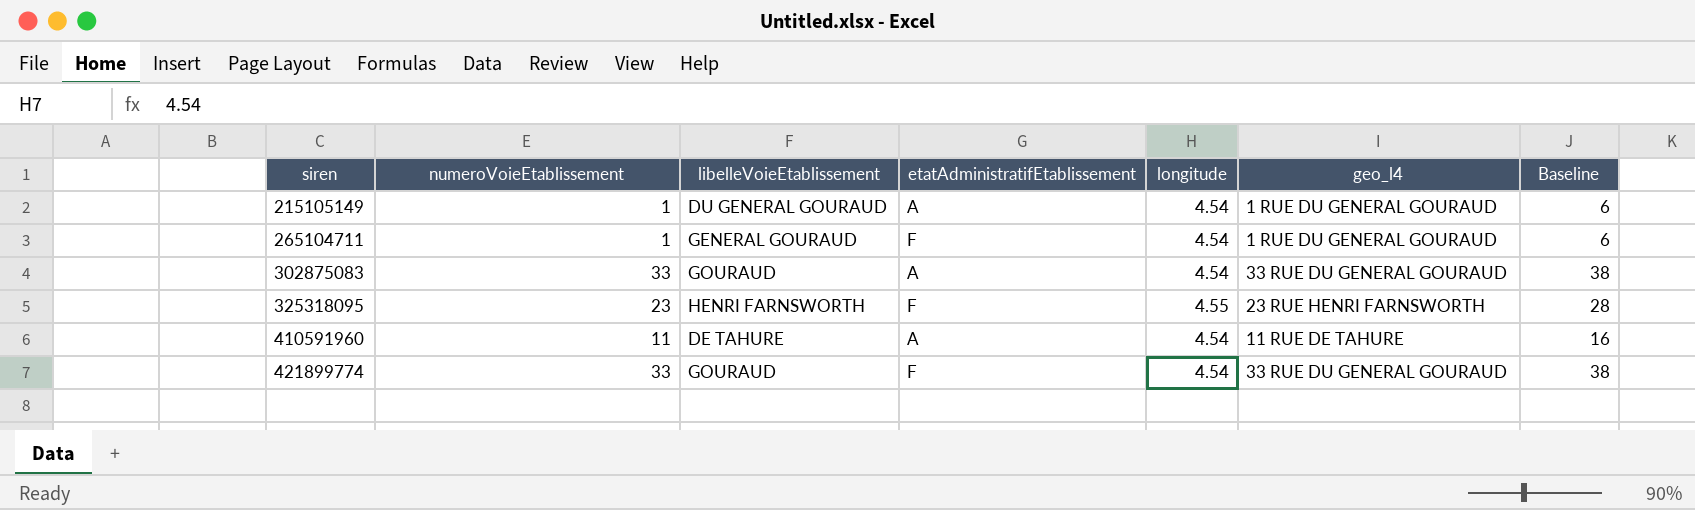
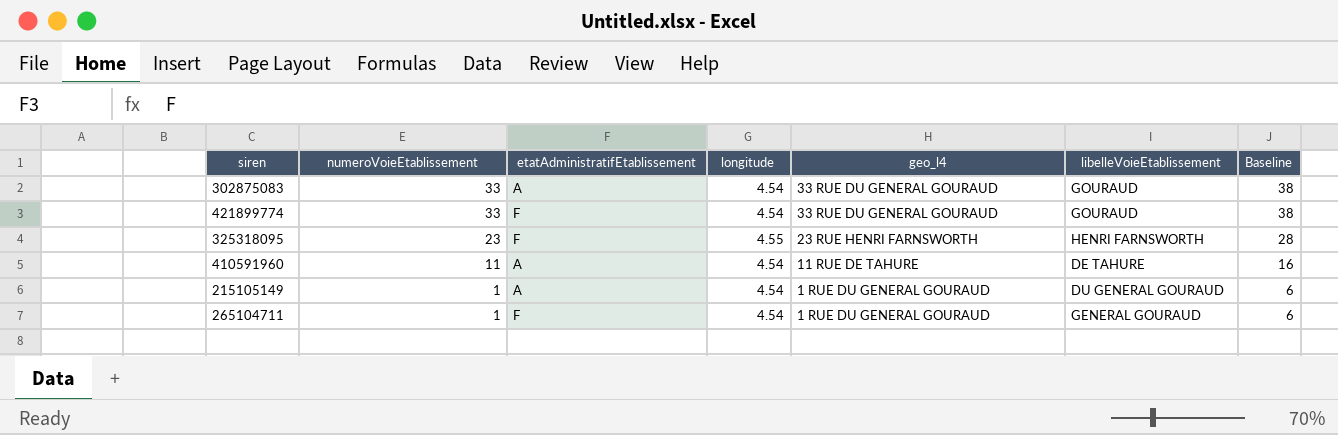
row order: siren ascending -> numeroVoieEtablissement descending
column libelleVoieEtablissement | position: 3 -> 6

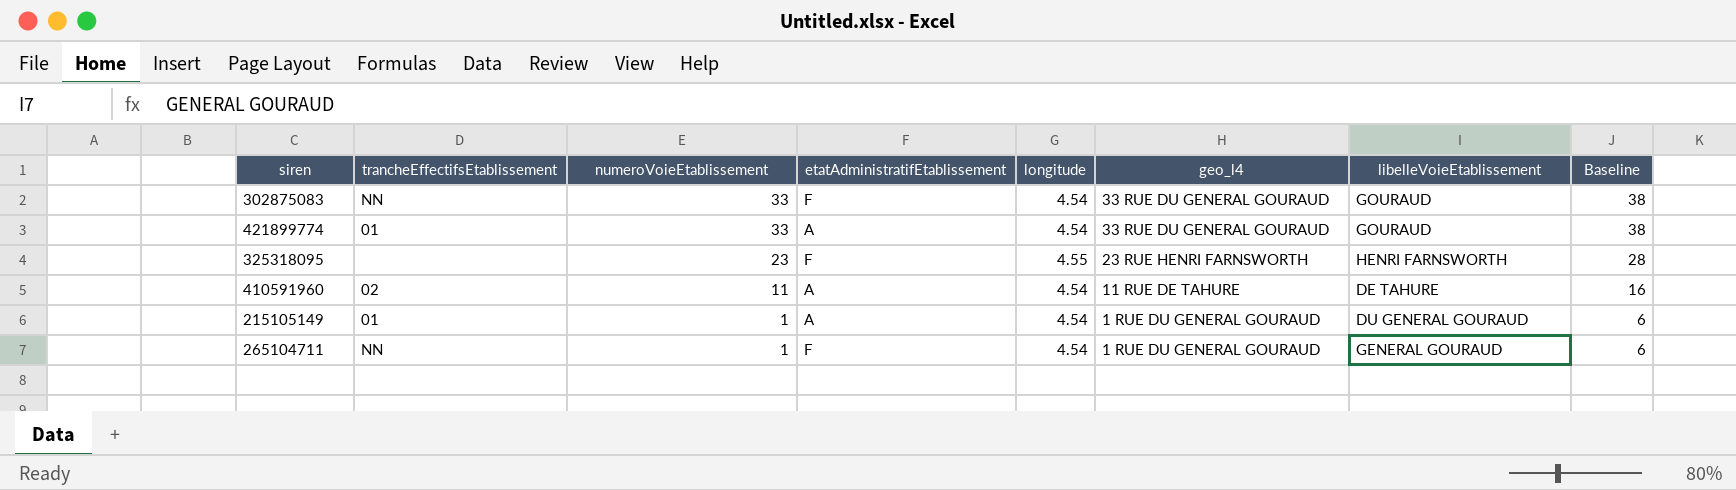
column trancheEffectifsEtablissement | position: none -> 2
302875083 | etatAdministratifEtablissement: A -> F
421899774 | etatAdministratifEtablissement: F -> A

